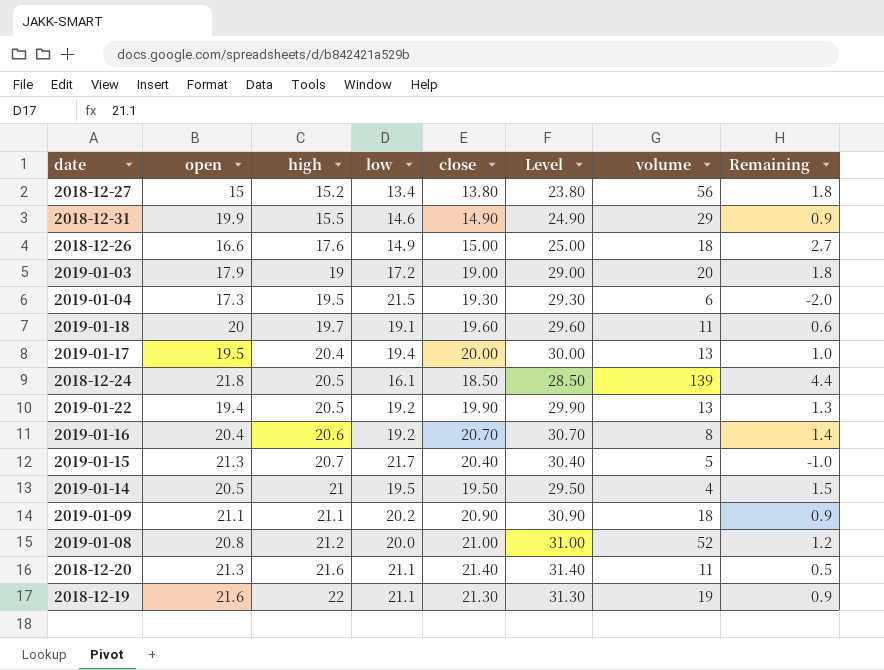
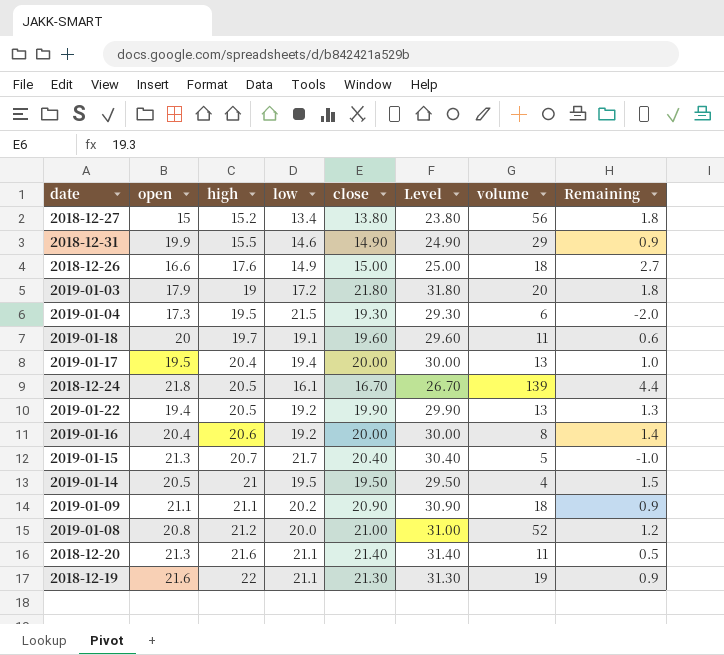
2019-01-03 | close: 19.00 -> 21.80
2019-01-03 | Level: 29.00 -> 31.80
2018-12-24 | close: 18.50 -> 16.70
2018-12-24 | Level: 28.50 -> 26.70
2019-01-16 | close: 20.70 -> 20.00
2019-01-16 | Level: 30.70 -> 30.00

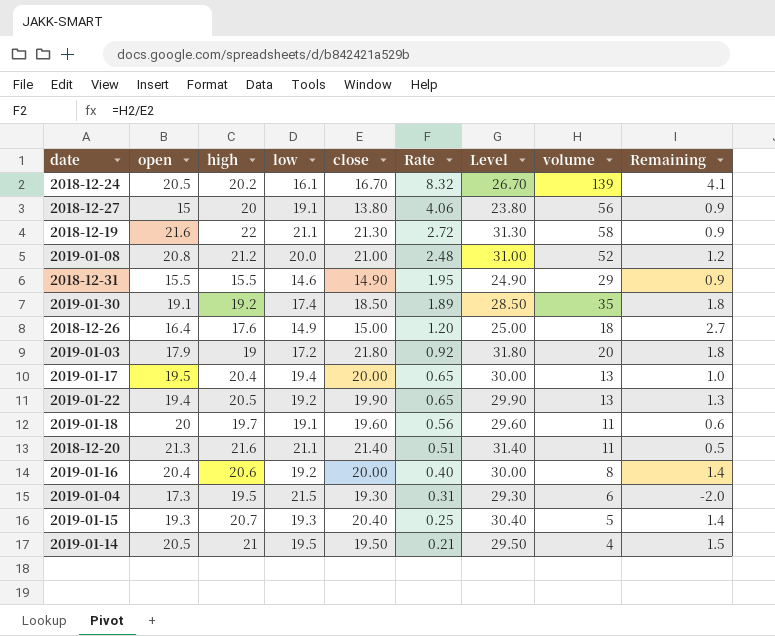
row order: high ascending -> Rate descending
column Rate | formula: none -> [volume] / [close]
row 2019-01-09: 21.1 | 21.1 | 20.2 | 20.90 | 30.90 | 18 | 0.9 -> none
2018-12-24 | open: 21.8 -> 20.5
2018-12-24 | high: 20.5 -> 20.2
2018-12-24 | Remaining: 4.4 -> 4.1
2018-12-27 | high: 15.2 -> 20
2018-12-27 | low: 13.4 -> 19.1
2018-12-27 | Remaining: 1.8 -> 0.9
2018-12-19 | volume: 19 -> 58
2018-12-31 | open: 19.9 -> 15.5
row 2019-01-30: none -> 19.1 | 19.2 | 17.4 | 18.50 | 1.89 | 28.50 | 35 | 1.8
2018-12-26 | open: 16.6 -> 16.4
2019-01-15 | open: 21.3 -> 19.3
2019-01-15 | low: 21.7 -> 19.3
2019-01-15 | Remaining: -1.0 -> 1.4

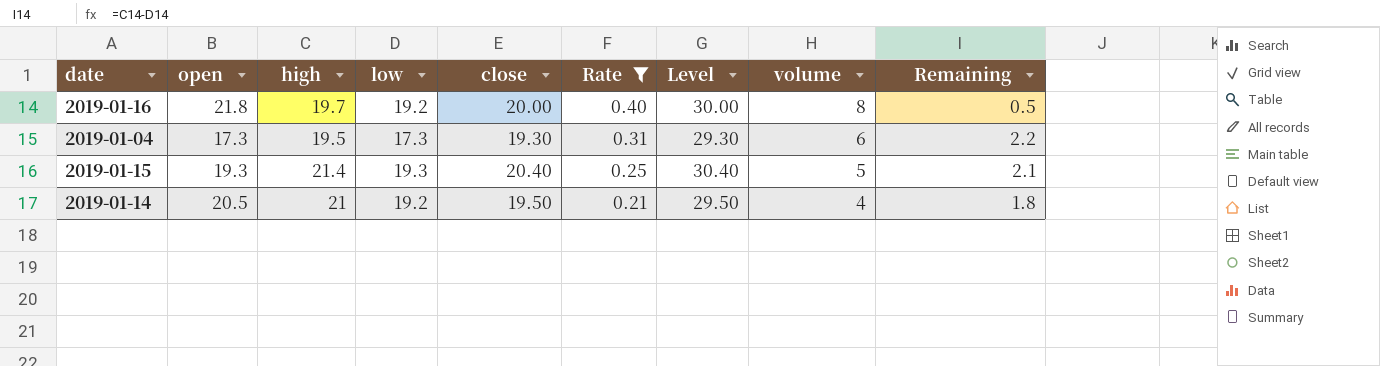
filter: none -> Rate <= 0.40
2019-01-16 | open: 20.4 -> 21.8
2019-01-16 | high: 20.6 -> 19.7
2019-01-16 | Remaining: 1.4 -> 0.5
2019-01-04 | low: 21.5 -> 17.3
2019-01-04 | Remaining: -2.0 -> 2.2
2019-01-15 | high: 20.7 -> 21.4
2019-01-15 | Remaining: 1.4 -> 2.1
2019-01-14 | low: 19.5 -> 19.2
2019-01-14 | Remaining: 1.5 -> 1.8

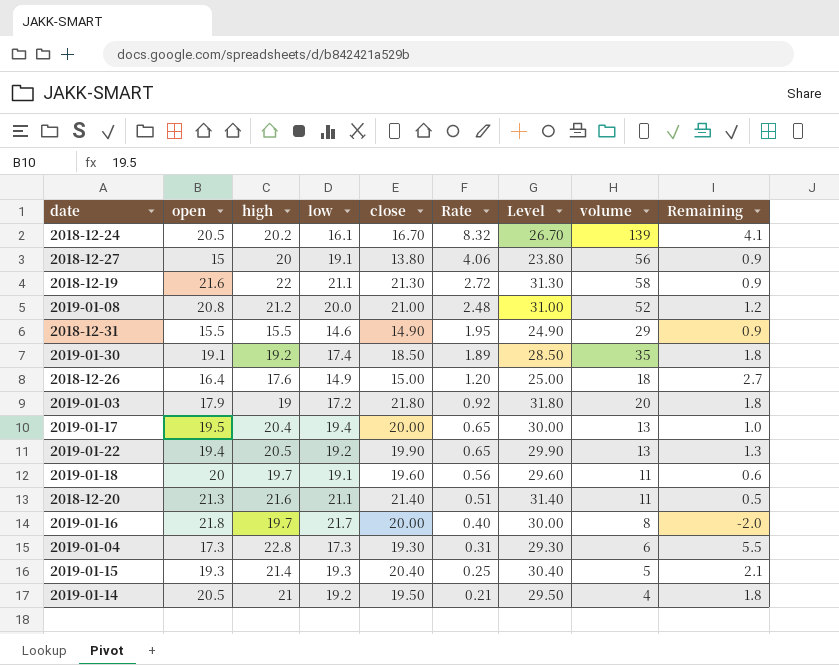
filter: Rate <= 0.40 -> none
2019-01-16 | low: 19.2 -> 21.7
2019-01-16 | Remaining: 0.5 -> -2.0
2019-01-04 | high: 19.5 -> 22.8
2019-01-04 | Remaining: 2.2 -> 5.5

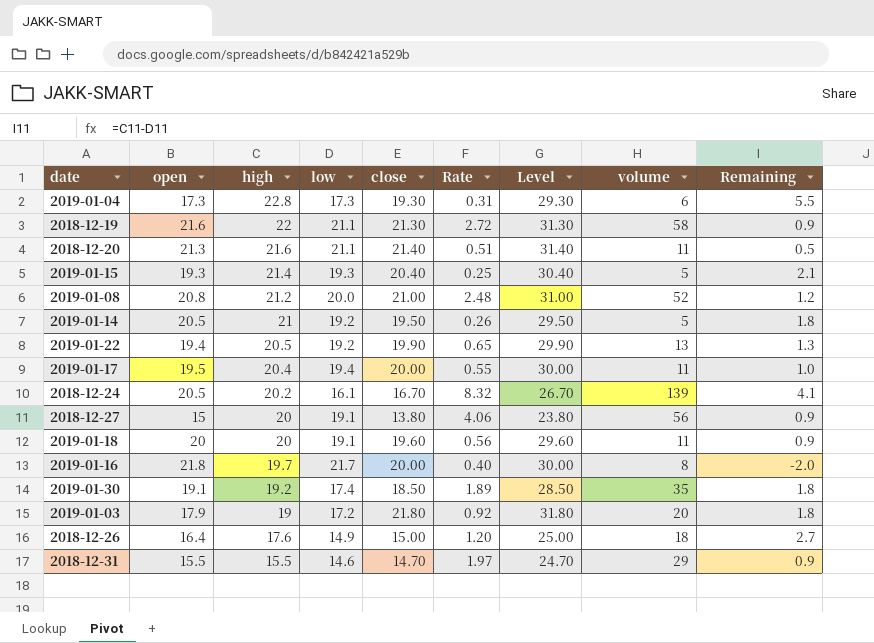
row order: Rate descending -> high descending
2019-01-14 | Rate: 0.21 -> 0.26
2019-01-14 | volume: 4 -> 5
2019-01-17 | Rate: 0.65 -> 0.55
2019-01-17 | volume: 13 -> 11
2019-01-18 | high: 19.7 -> 20
2019-01-18 | Remaining: 0.6 -> 0.9
2018-12-31 | close: 14.90 -> 14.70
2018-12-31 | Rate: 1.95 -> 1.97
2018-12-31 | Level: 24.90 -> 24.70

